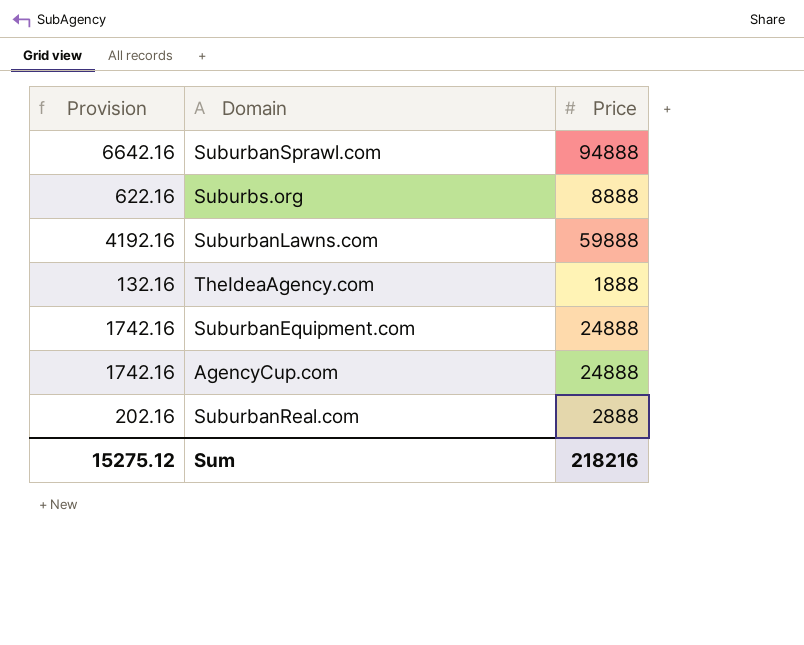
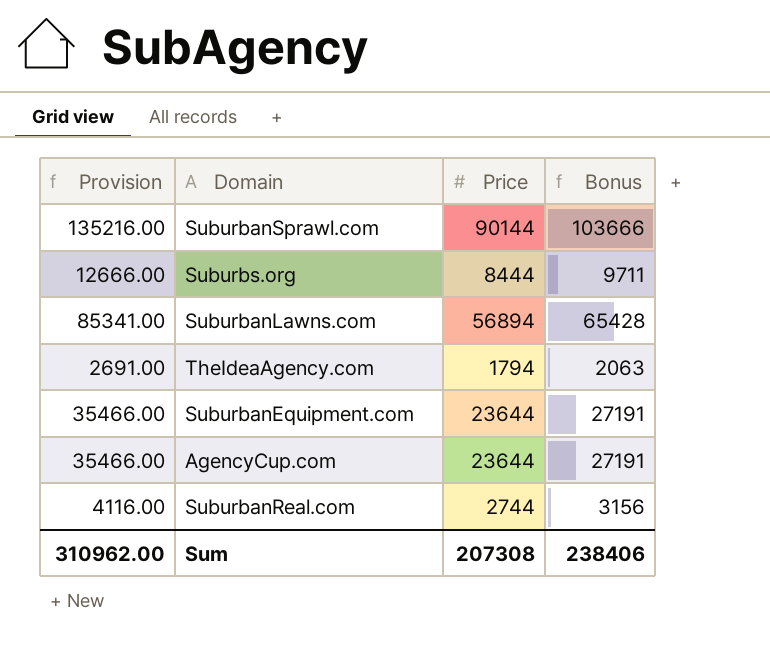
column Provision | formula: [Price] * 0.07 -> [Price] * 1.5
column Bonus | formula: none -> [Price] * 1.15
SuburbanSprawl.com | Price: 94888 -> 90144
Suburbs.org | Price: 8888 -> 8444
SuburbanLawns.com | Price: 59888 -> 56894
TheIdeaAgency.com | Price: 1888 -> 1794
SuburbanEquipment.com | Price: 24888 -> 23644
AgencyCup.com | Price: 24888 -> 23644
SuburbanReal.com | Price: 2888 -> 2744
Sum | Provision: 15275.12 -> 310962.00
Sum | Price: 218216 -> 207308

